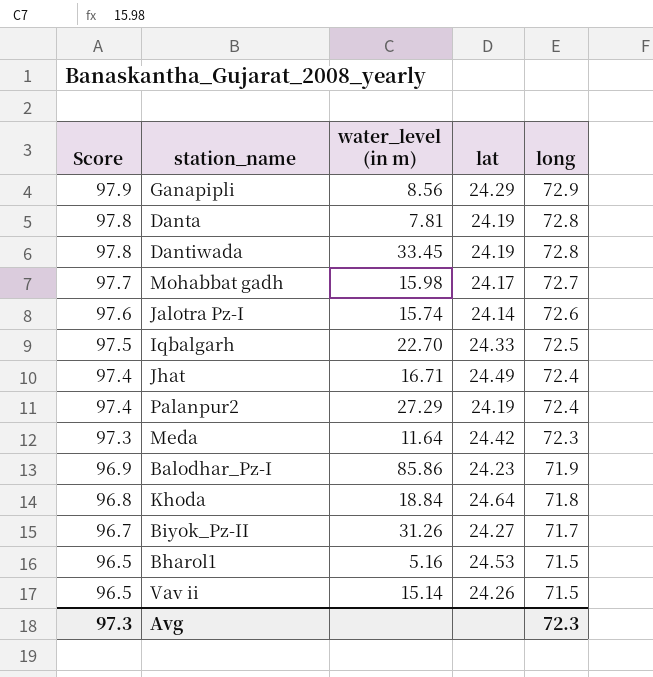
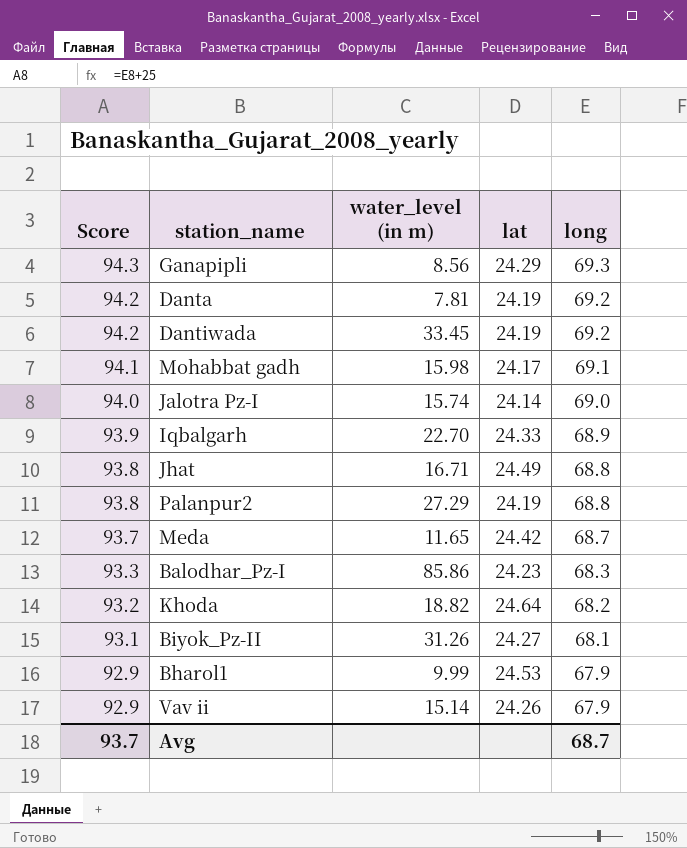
Ganapipli | Score: 97.9 -> 94.3
Ganapipli | long: 72.9 -> 69.3
Danta | Score: 97.8 -> 94.2
Danta | long: 72.8 -> 69.2
Dantiwada | Score: 97.8 -> 94.2
Dantiwada | long: 72.8 -> 69.2
Mohabbat gadh | Score: 97.7 -> 94.1
Mohabbat gadh | long: 72.7 -> 69.1
Jalotra Pz-I | Score: 97.6 -> 94.0
Jalotra Pz-I | long: 72.6 -> 69.0
Iqbalgarh | Score: 97.5 -> 93.9
Iqbalgarh | long: 72.5 -> 68.9
Jhat | Score: 97.4 -> 93.8
Jhat | long: 72.4 -> 68.8
Palanpur2 | Score: 97.4 -> 93.8
Palanpur2 | long: 72.4 -> 68.8
Meda | Score: 97.3 -> 93.7
Meda | water_level (in m): 11.64 -> 11.65
Meda | long: 72.3 -> 68.7
Balodhar_Pz-I | Score: 96.9 -> 93.3
Balodhar_Pz-I | long: 71.9 -> 68.3
Khoda | Score: 96.8 -> 93.2
Khoda | water_level (in m): 18.84 -> 18.82
Khoda | long: 71.8 -> 68.2
Biyok_Pz-II | Score: 96.7 -> 93.1
Biyok_Pz-II | long: 71.7 -> 68.1
Bharol1 | Score: 96.5 -> 92.9
Bharol1 | water_level (in m): 5.16 -> 9.99
Bharol1 | long: 71.5 -> 67.9
Vav ii | Score: 96.5 -> 92.9
Vav ii | long: 71.5 -> 67.9
Avg | Score: 97.3 -> 93.7
Avg | long: 72.3 -> 68.7

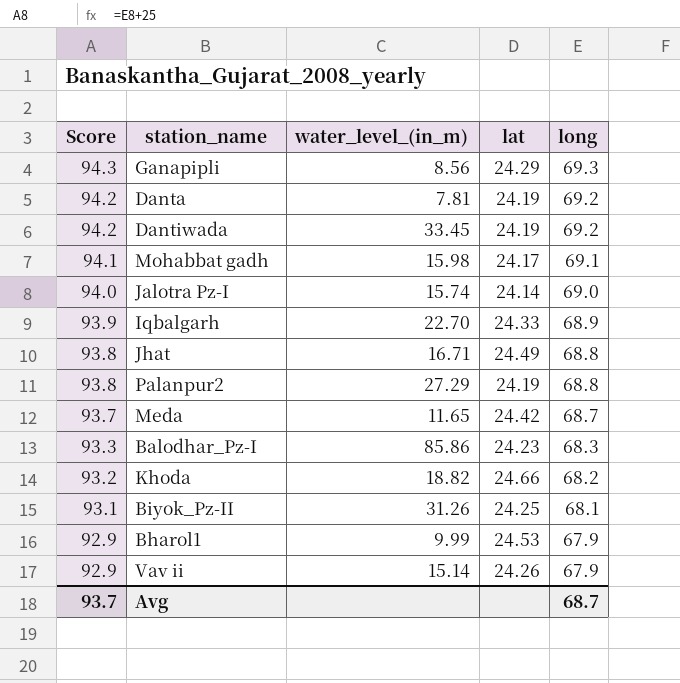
column name: water_level (in m) -> water_level_(in_m)
Khoda | lat: 24.64 -> 24.66
Biyok_Pz-II | lat: 24.27 -> 24.25

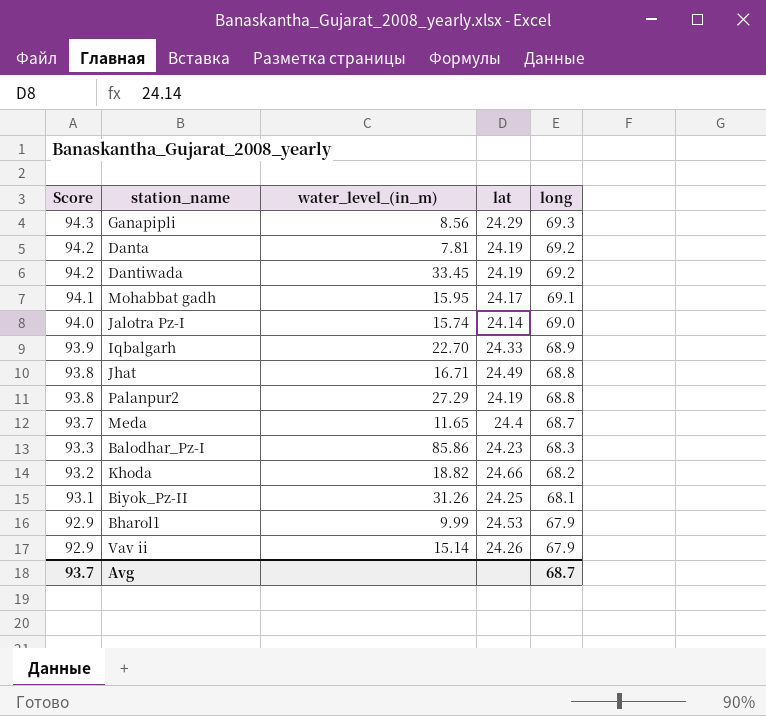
Mohabbat gadh | water_level_(in_m): 15.98 -> 15.95
Meda | lat: 24.42 -> 24.4

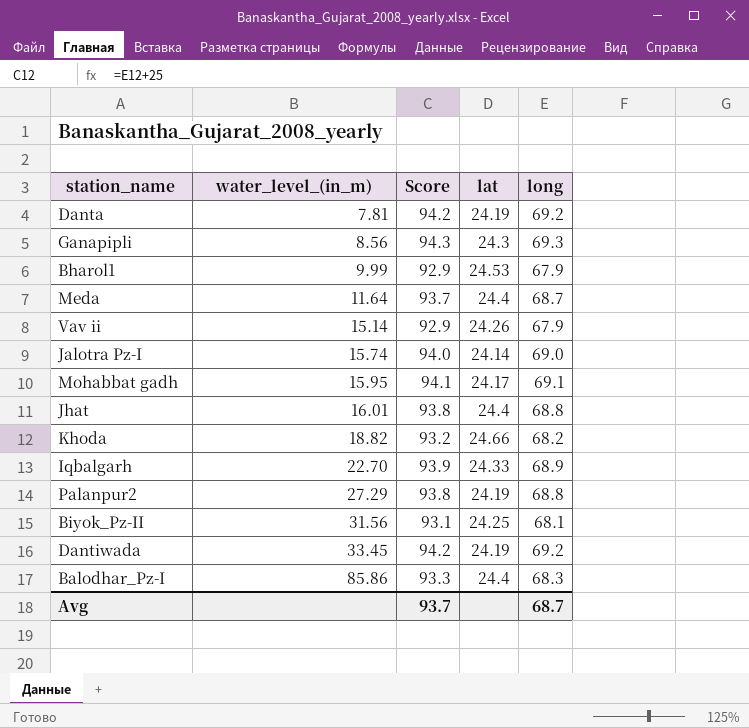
row order: Score descending -> water_level_(in_m) ascending
column Score | position: 1 -> 3
Ganapipli | lat: 24.29 -> 24.3
Meda | water_level_(in_m): 11.65 -> 11.64
Jhat | water_level_(in_m): 16.71 -> 16.01
Jhat | lat: 24.49 -> 24.4
Biyok_Pz-II | water_level_(in_m): 31.26 -> 31.56
Balodhar_Pz-I | lat: 24.23 -> 24.4

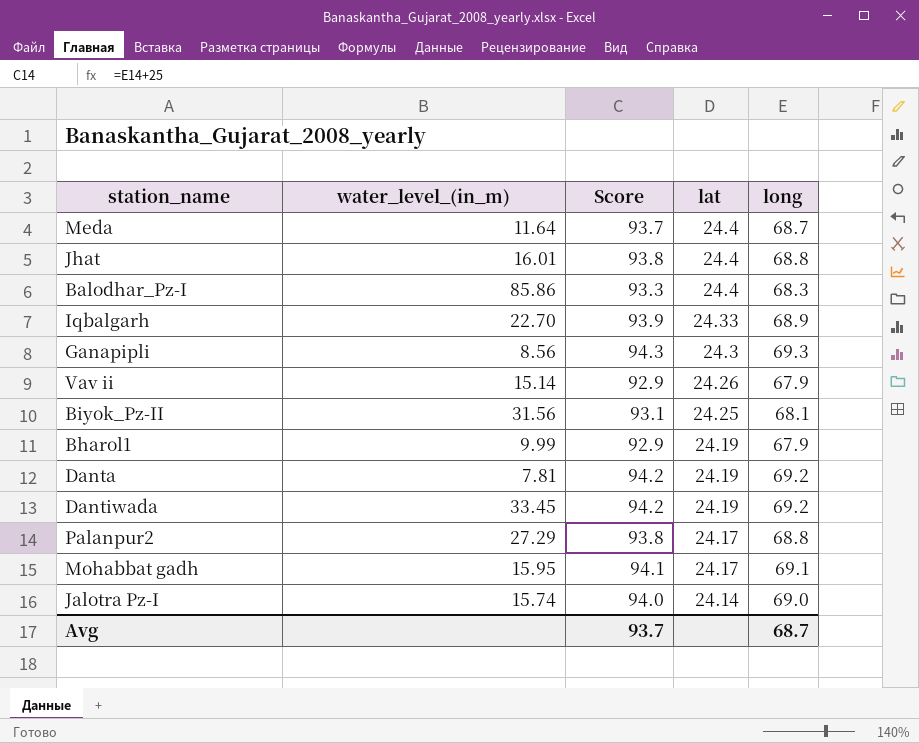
row order: water_level_(in_m) ascending -> lat descending
row Khoda: 18.82 | 93.2 | 24.66 | 68.2 -> none
Bharol1 | lat: 24.53 -> 24.19
Palanpur2 | lat: 24.19 -> 24.17

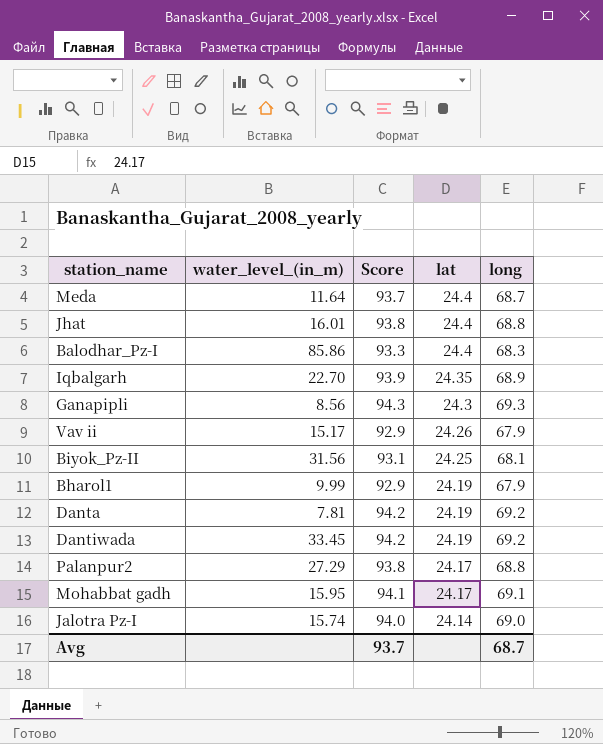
Iqbalgarh | lat: 24.33 -> 24.35
Vav ii | water_level_(in_m): 15.14 -> 15.17

